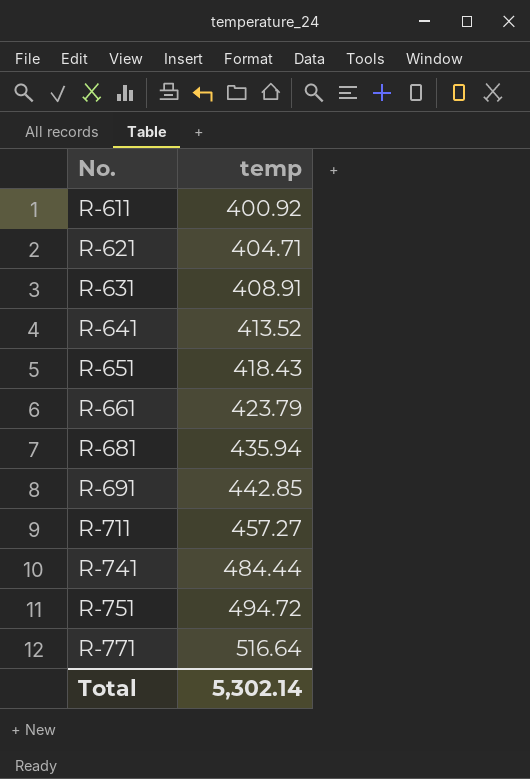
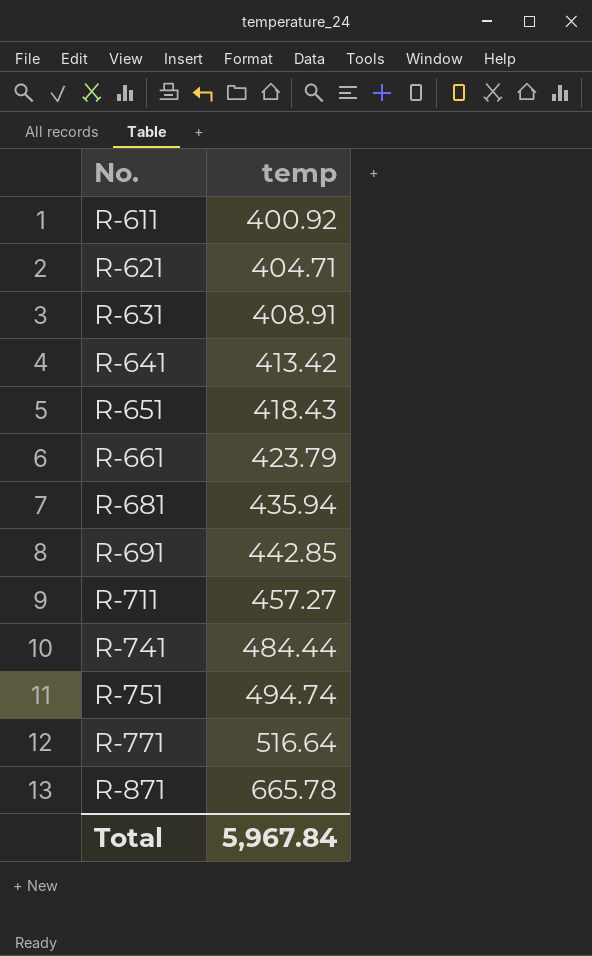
R-641 | temp: 413.52 -> 413.42
R-751 | temp: 494.72 -> 494.74
row R-871: none -> 665.78
Total | temp: 5,302.14 -> 5,967.84

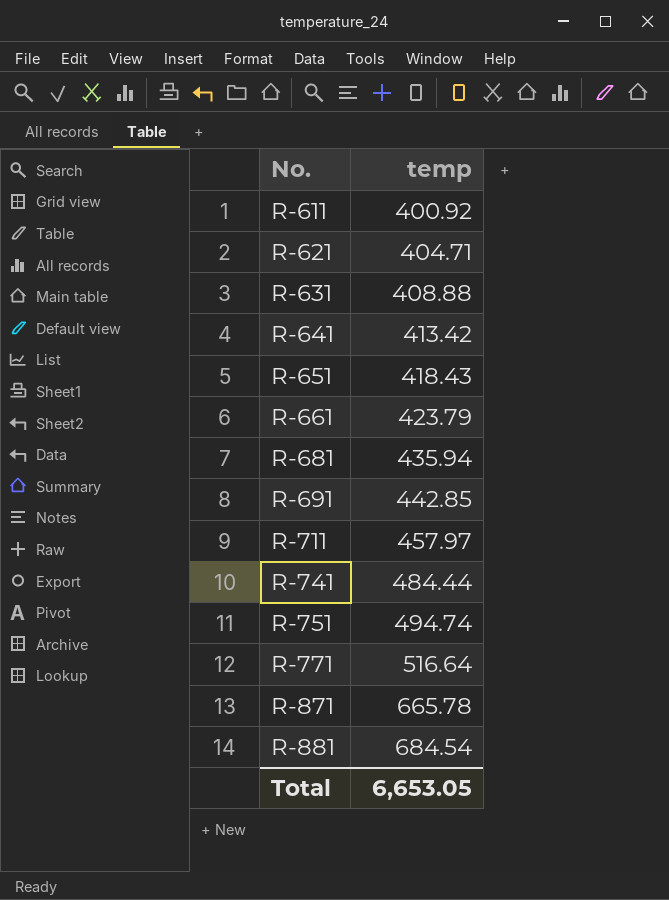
R-631 | temp: 408.91 -> 408.88
R-711 | temp: 457.27 -> 457.97
row R-881: none -> 684.54
Total | temp: 5,967.84 -> 6,653.05

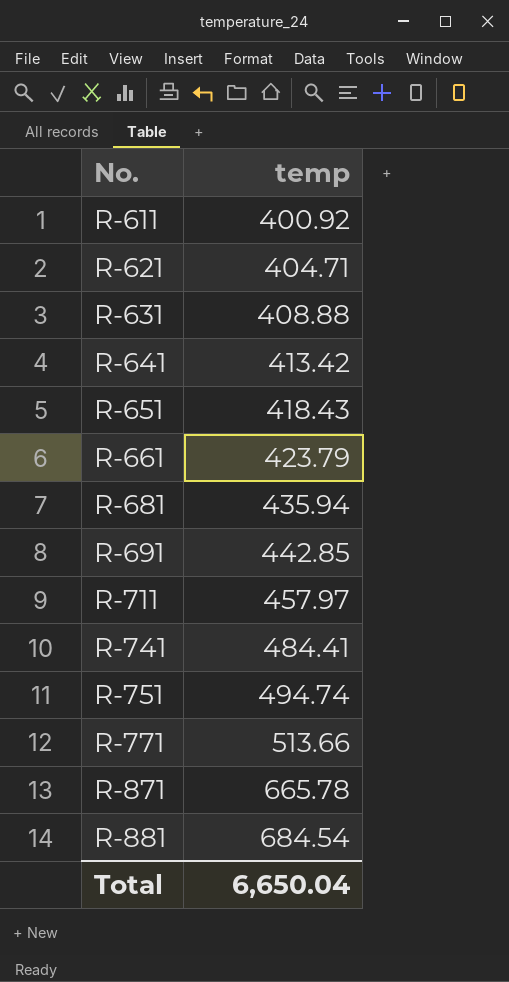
R-741 | temp: 484.44 -> 484.41
R-771 | temp: 516.64 -> 513.66
Total | temp: 6,653.05 -> 6,650.04

